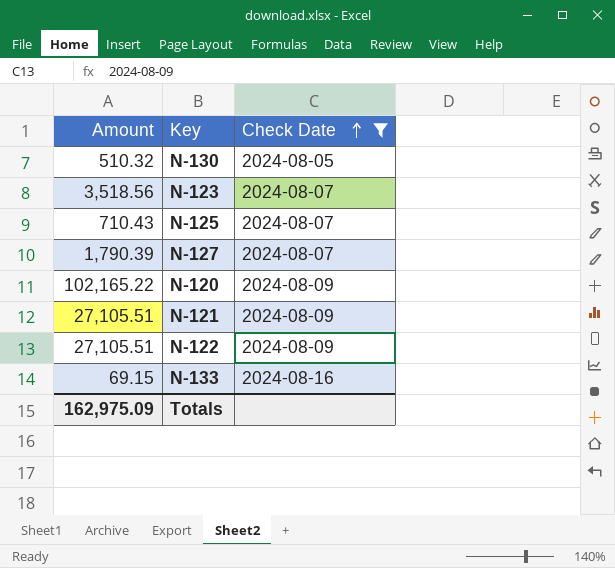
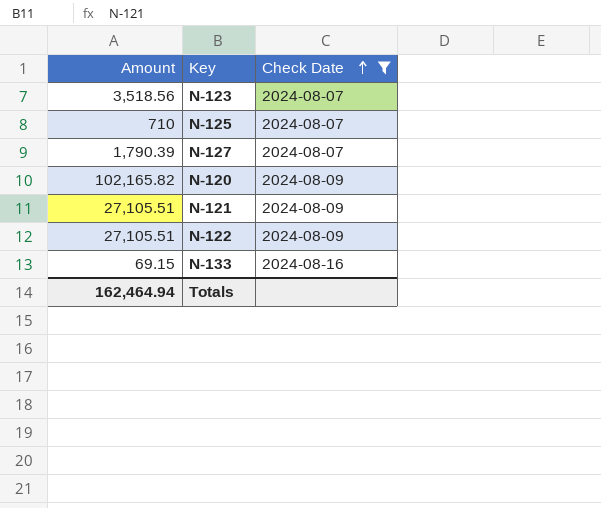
row N-130: 510.32 | 2024-08-05 -> none
N-125 | Amount: 710.43 -> 710
N-120 | Amount: 102,165.22 -> 102,165.82
Totals | Amount: 162,975.09 -> 162,464.94

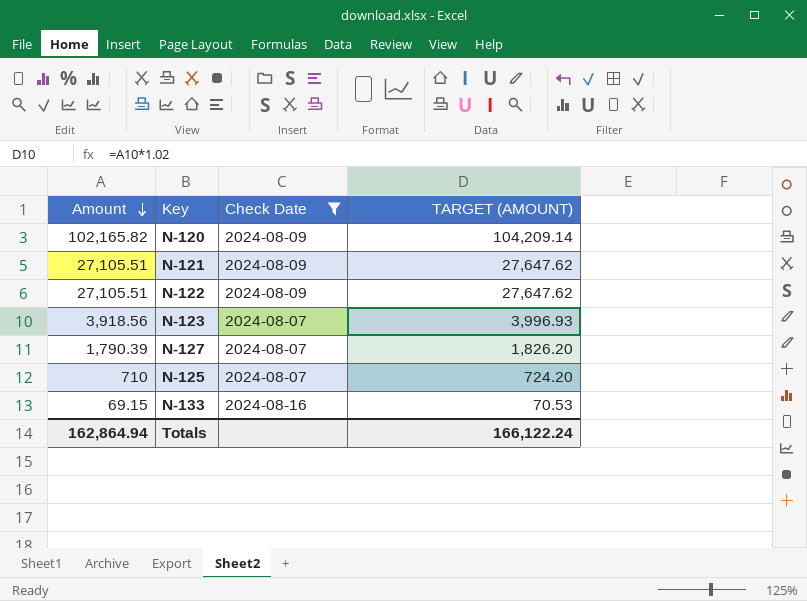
row order: Check Date ascending -> Amount descending
column TARGET (AMOUNT) | formula: none -> [Amount] * 1.02
N-123 | Amount: 3,518.56 -> 3,918.56
Totals | Amount: 162,464.94 -> 162,864.94

